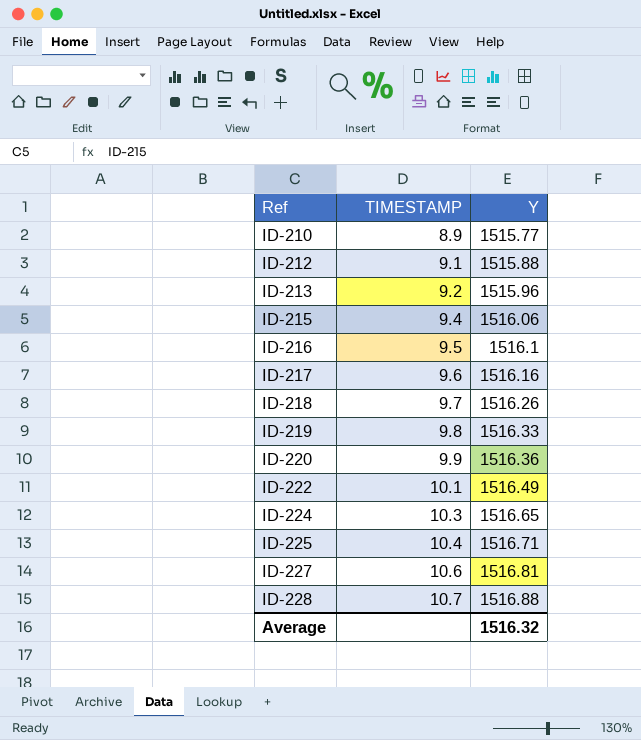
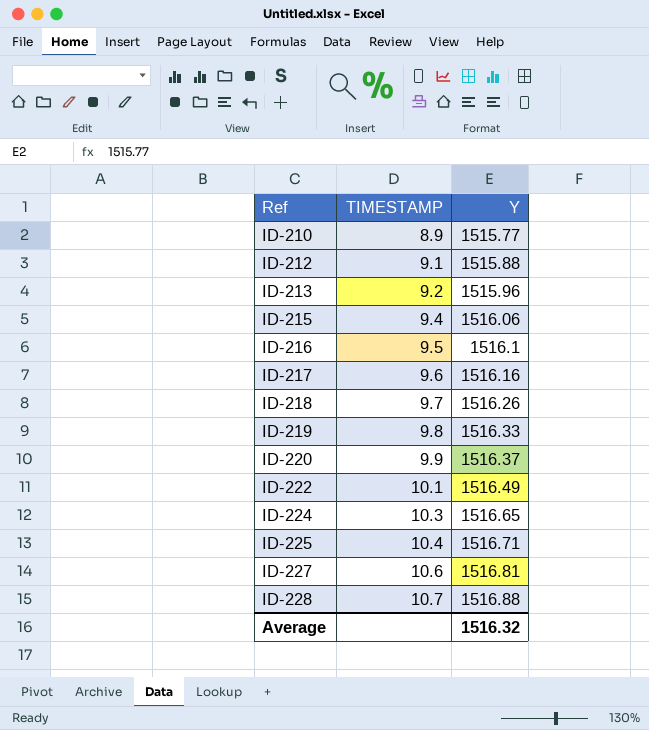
ID-220 | Y: 1516.36 -> 1516.37

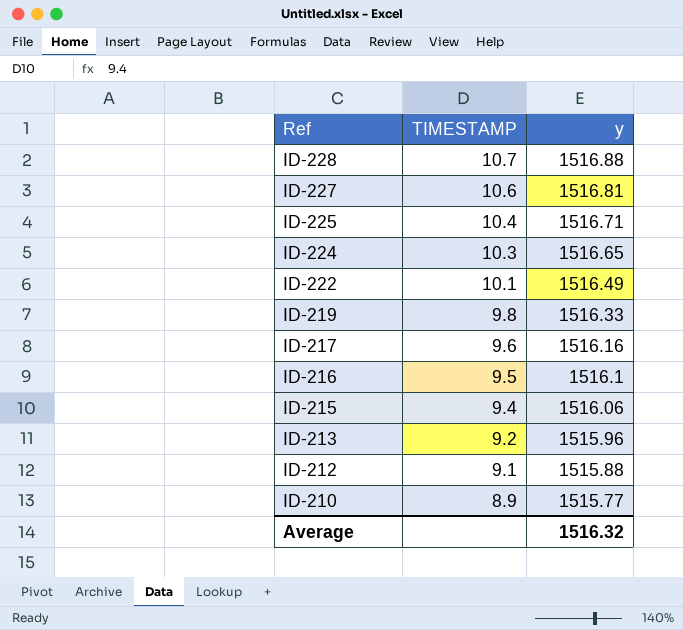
row order: Ref ascending -> Ref descending
column name: Y -> y
row ID-218: 9.7 | 1516.26 -> none
row ID-220: 9.9 | 1516.37 -> none

